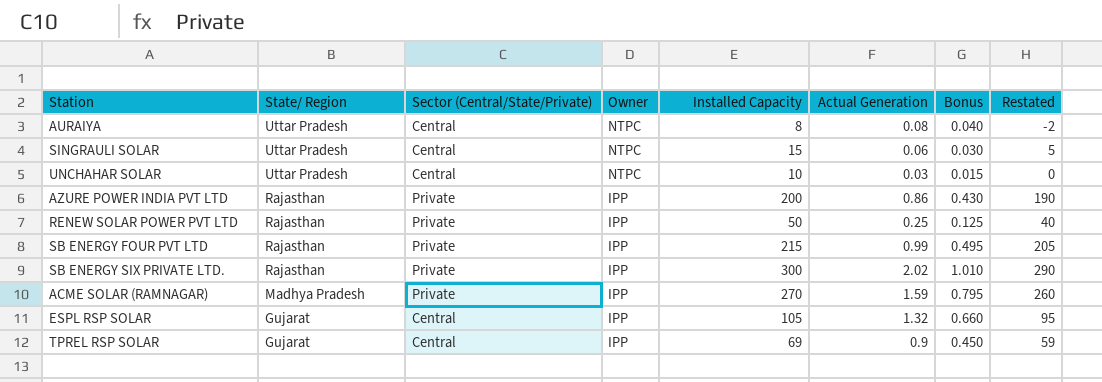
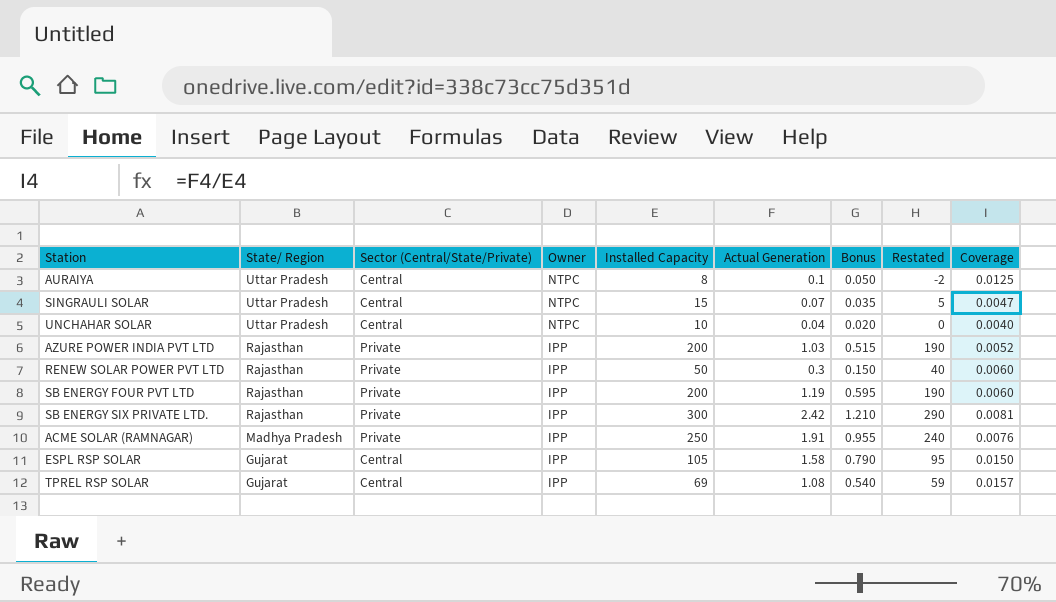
column Coverage | formula: none -> [Actual Generation] / [Installed Capacity]
AURAIYA | Actual Generation: 0.08 -> 0.1
AURAIYA | Bonus: 0.040 -> 0.050
SINGRAULI SOLAR | Actual Generation: 0.06 -> 0.07
SINGRAULI SOLAR | Bonus: 0.030 -> 0.035
UNCHAHAR SOLAR | Actual Generation: 0.03 -> 0.04
UNCHAHAR SOLAR | Bonus: 0.015 -> 0.020
AZURE POWER INDIA PVT LTD | Actual Generation: 0.86 -> 1.03
AZURE POWER INDIA PVT LTD | Bonus: 0.430 -> 0.515
RENEW SOLAR POWER PVT LTD | Actual Generation: 0.25 -> 0.3
RENEW SOLAR POWER PVT LTD | Bonus: 0.125 -> 0.150
SB ENERGY FOUR PVT LTD | Installed Capacity: 215 -> 200
SB ENERGY FOUR PVT LTD | Actual Generation: 0.99 -> 1.19
SB ENERGY FOUR PVT LTD | Bonus: 0.495 -> 0.595
SB ENERGY FOUR PVT LTD | Restated: 205 -> 190
SB ENERGY SIX PRIVATE LTD. | Actual Generation: 2.02 -> 2.42
SB ENERGY SIX PRIVATE LTD. | Bonus: 1.010 -> 1.210
ACME SOLAR (RAMNAGAR) | Installed Capacity: 270 -> 250
ACME SOLAR (RAMNAGAR) | Actual Generation: 1.59 -> 1.91
ACME SOLAR (RAMNAGAR) | Bonus: 0.795 -> 0.955
ACME SOLAR (RAMNAGAR) | Restated: 260 -> 240
ESPL RSP SOLAR | Actual Generation: 1.32 -> 1.58
ESPL RSP SOLAR | Bonus: 0.660 -> 0.790
TPREL RSP SOLAR | Actual Generation: 0.9 -> 1.08
TPREL RSP SOLAR | Bonus: 0.450 -> 0.540

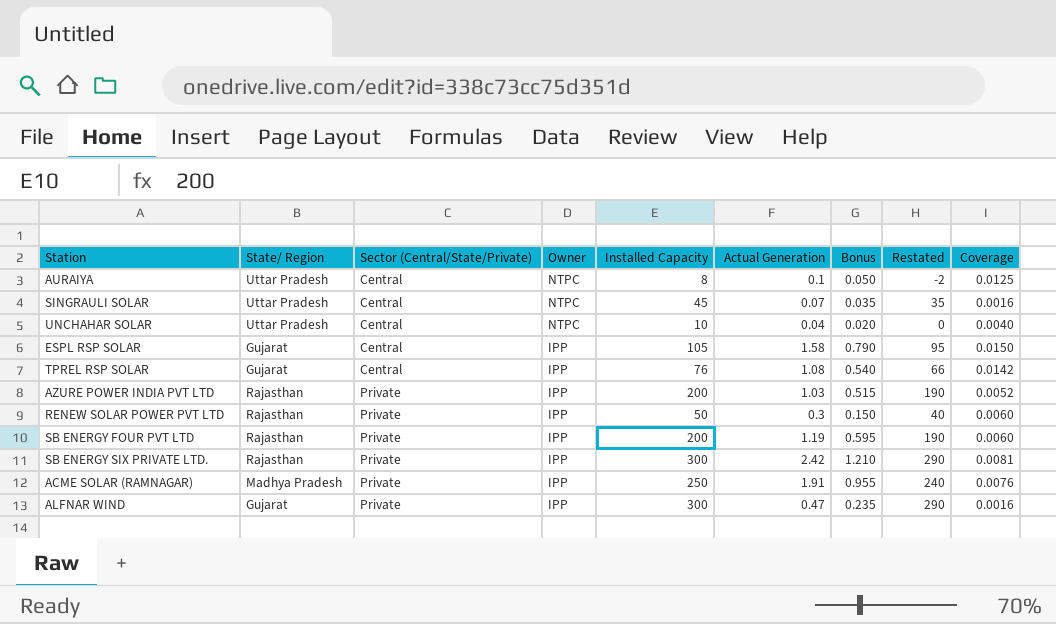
row order: State/ Region descending -> Sector (Central/State/Private) ascending
SINGRAULI SOLAR | Installed Capacity: 15 -> 45
SINGRAULI SOLAR | Restated: 5 -> 35
SINGRAULI SOLAR | Coverage: 0.0047 -> 0.0016
TPREL RSP SOLAR | Installed Capacity: 69 -> 76
TPREL RSP SOLAR | Restated: 59 -> 66
TPREL RSP SOLAR | Coverage: 0.0157 -> 0.0142
row ALFNAR WIND: none -> Gujarat | Private | IPP | 300 | 0.47 | 0.235 | 290 | 0.0016

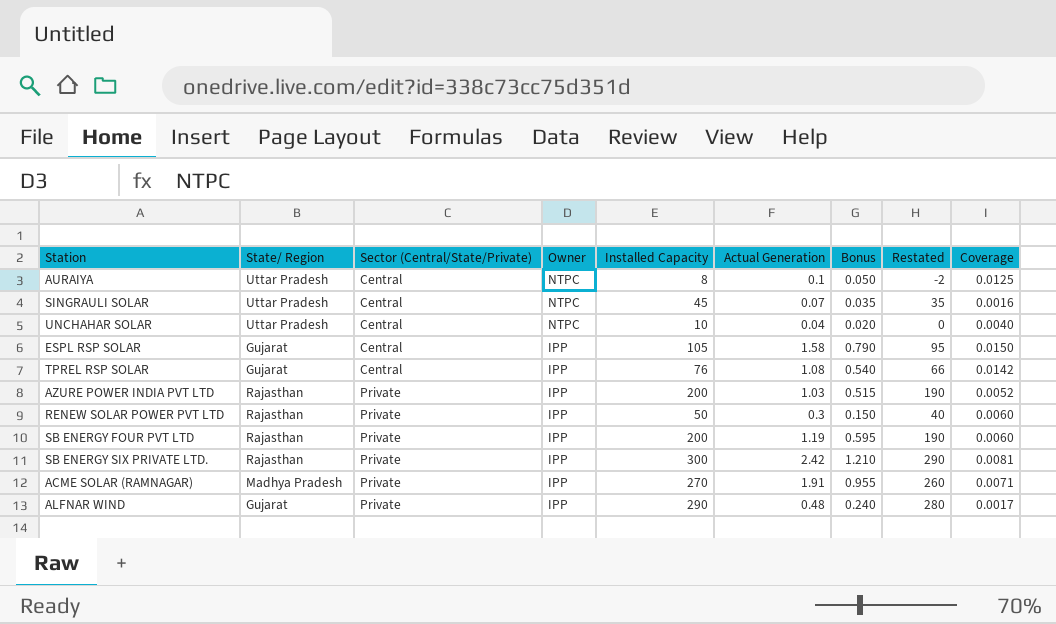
ACME SOLAR (RAMNAGAR) | Installed Capacity: 250 -> 270
ACME SOLAR (RAMNAGAR) | Restated: 240 -> 260
ACME SOLAR (RAMNAGAR) | Coverage: 0.0076 -> 0.0071
ALFNAR WIND | Installed Capacity: 300 -> 290
ALFNAR WIND | Actual Generation: 0.47 -> 0.48
ALFNAR WIND | Bonus: 0.235 -> 0.240
ALFNAR WIND | Restated: 290 -> 280
ALFNAR WIND | Coverage: 0.0016 -> 0.0017

